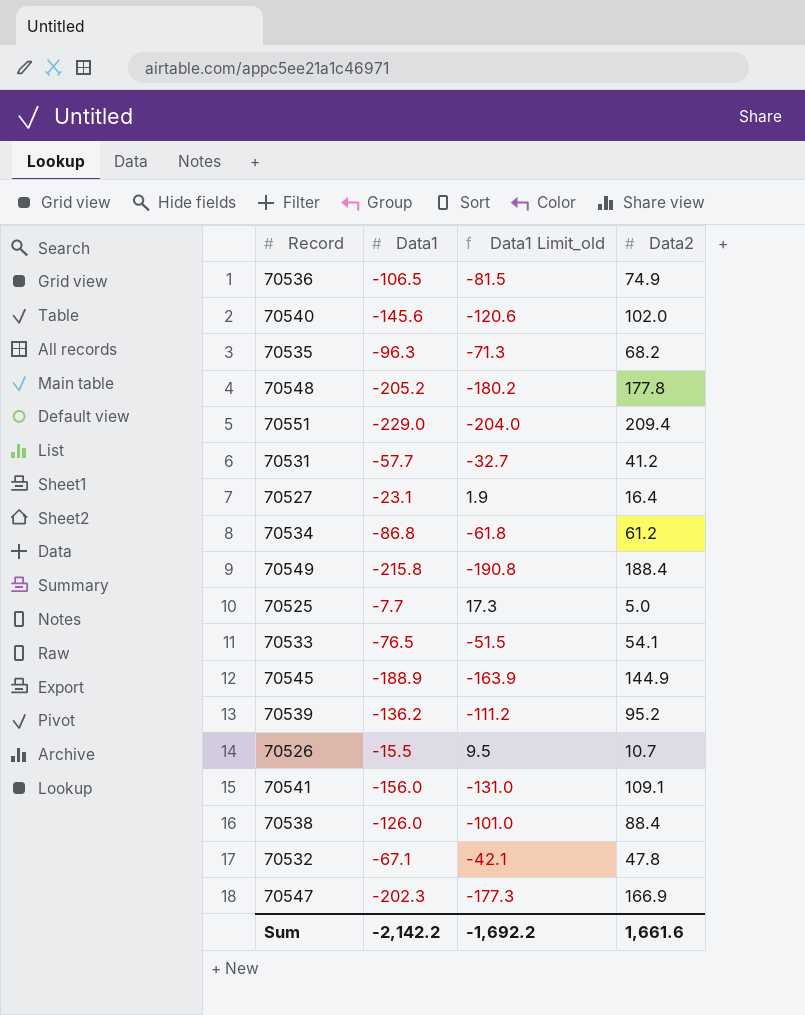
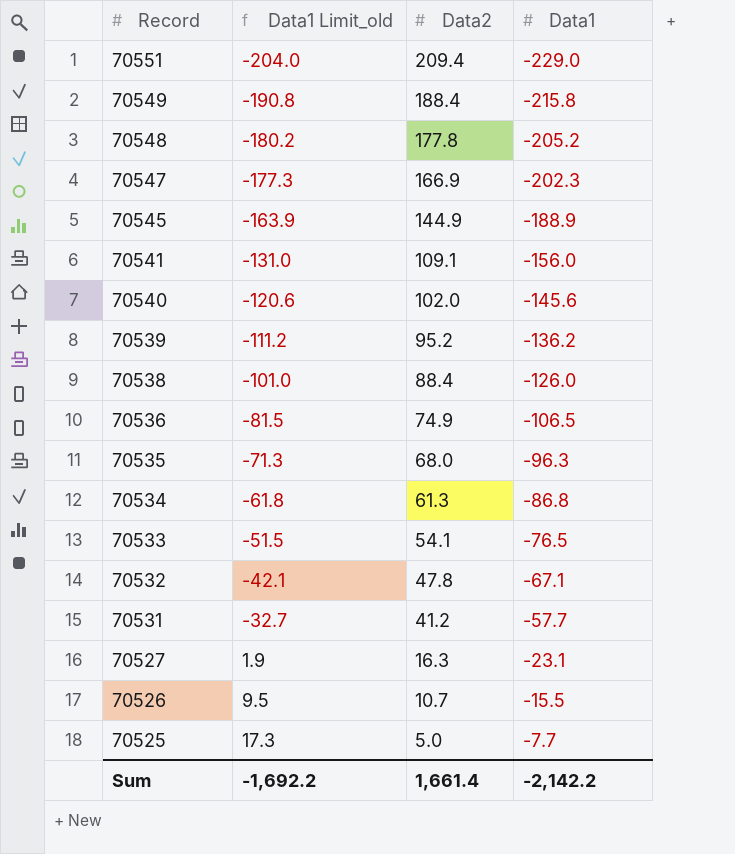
row order: none -> Record descending
column Data1 | position: 2 -> 4
70535 | Data2: 68.2 -> 68.0
70534 | Data2: 61.2 -> 61.3
70527 | Data2: 16.4 -> 16.3
Sum | Data2: 1,661.6 -> 1,661.4

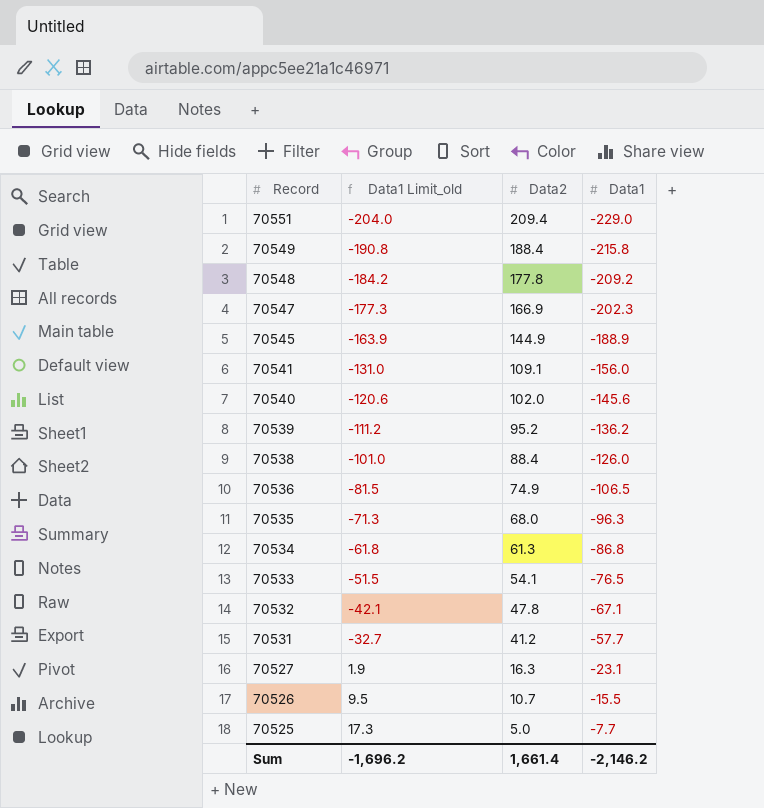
70548 | Data1 Limit_old: -180.2 -> -184.2
70548 | Data1: -205.2 -> -209.2
Sum | Data1 Limit_old: -1,692.2 -> -1,696.2
Sum | Data1: -2,142.2 -> -2,146.2

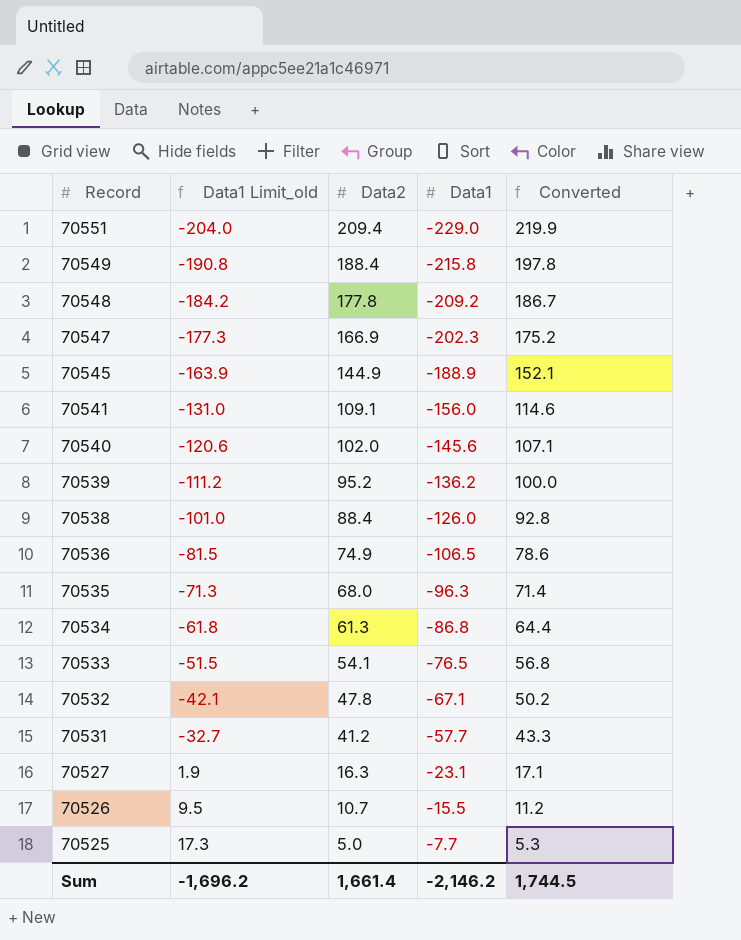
column Converted | formula: none -> [Data2] * 1.05

